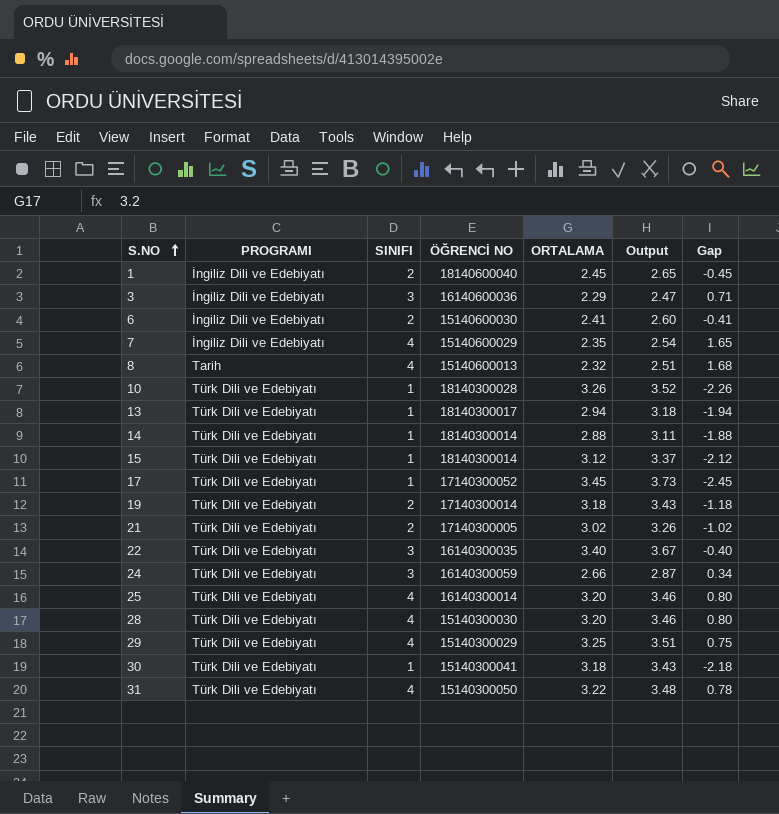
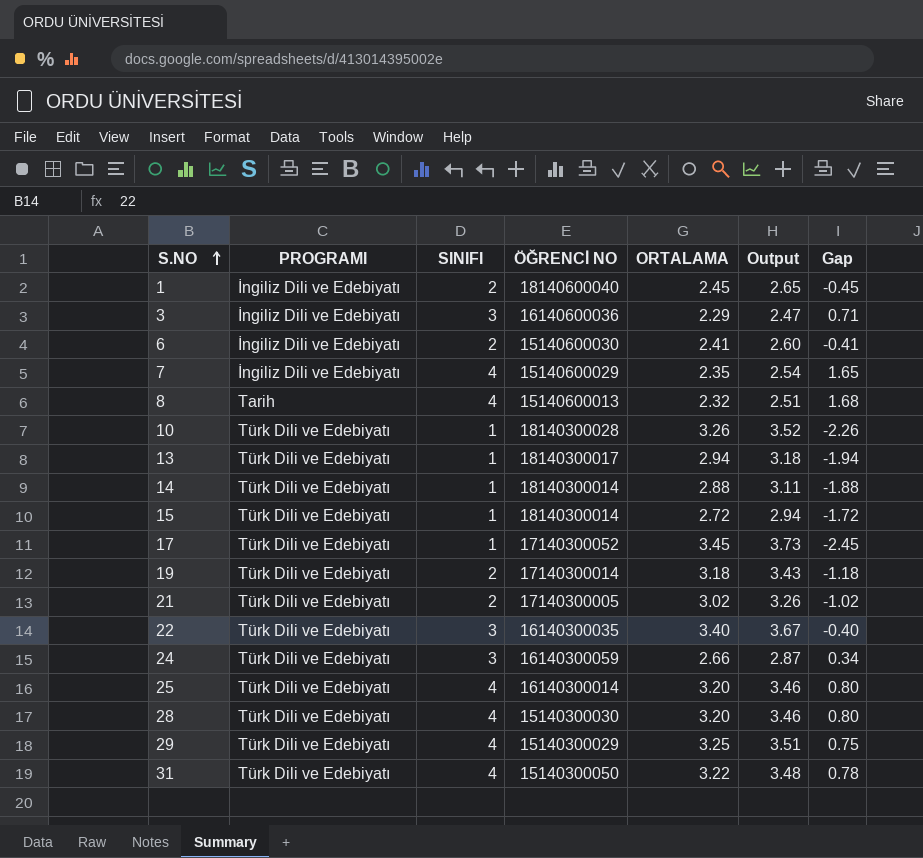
row 30: Türk Dili ve Edebiyatı | 1 | 15140300041 | 3.18 | 3.43 | -2.18 -> none
15 | ORTALAMA: 3.12 -> 2.72
15 | Output: 3.37 -> 2.94
15 | Gap: -2.12 -> -1.72

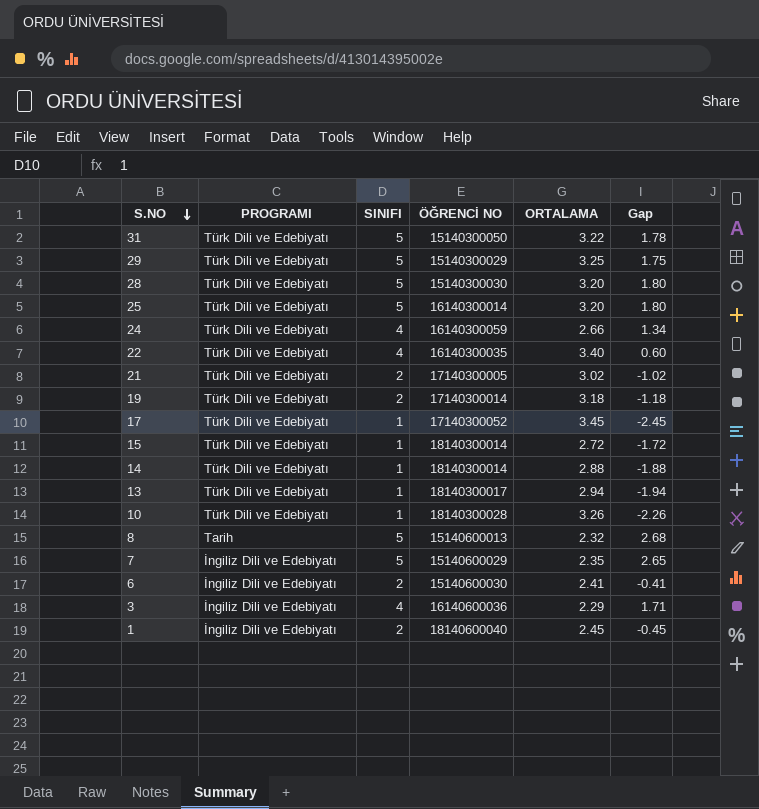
row order: S.NO ascending -> S.NO descending
column Output | formula: [ORTALAMA] * 1.08 -> none
31 | SINIFI: 4 -> 5
31 | Gap: 0.78 -> 1.78
29 | SINIFI: 4 -> 5
29 | Gap: 0.75 -> 1.75
28 | SINIFI: 4 -> 5
28 | Gap: 0.80 -> 1.80
25 | SINIFI: 4 -> 5
25 | Gap: 0.80 -> 1.80
24 | SINIFI: 3 -> 4
24 | Gap: 0.34 -> 1.34
22 | SINIFI: 3 -> 4
22 | Gap: -0.40 -> 0.60
8 | SINIFI: 4 -> 5
8 | Gap: 1.68 -> 2.68
7 | SINIFI: 4 -> 5
7 | Gap: 1.65 -> 2.65
3 | SINIFI: 3 -> 4
3 | Gap: 0.71 -> 1.71

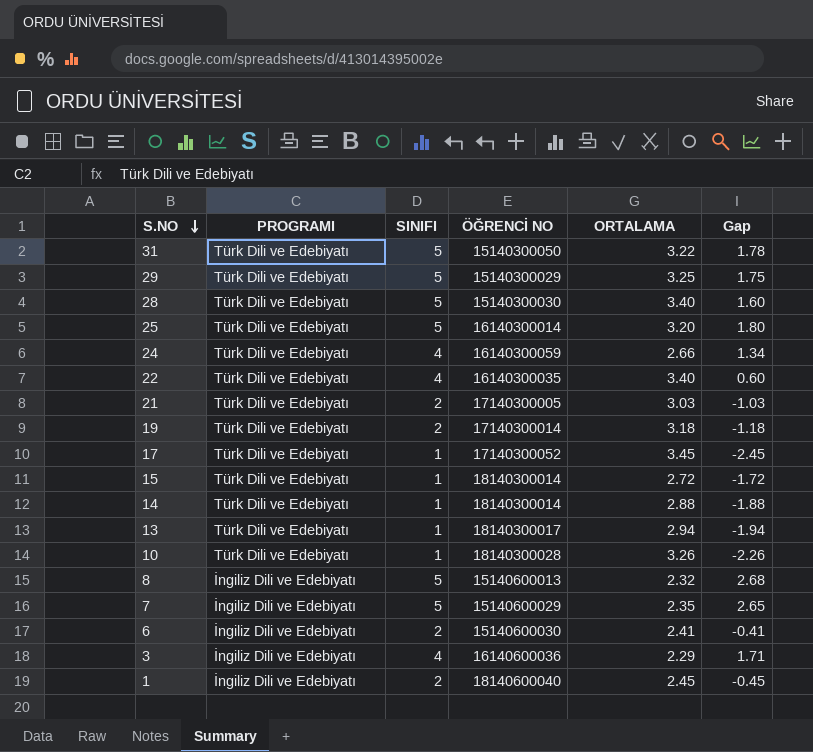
28 | ORTALAMA: 3.20 -> 3.40
28 | Gap: 1.80 -> 1.60
21 | ORTALAMA: 3.02 -> 3.03
21 | Gap: -1.02 -> -1.03
8 | PROGRAMI: Tarih -> İngiliz Dili ve Edebiyatı

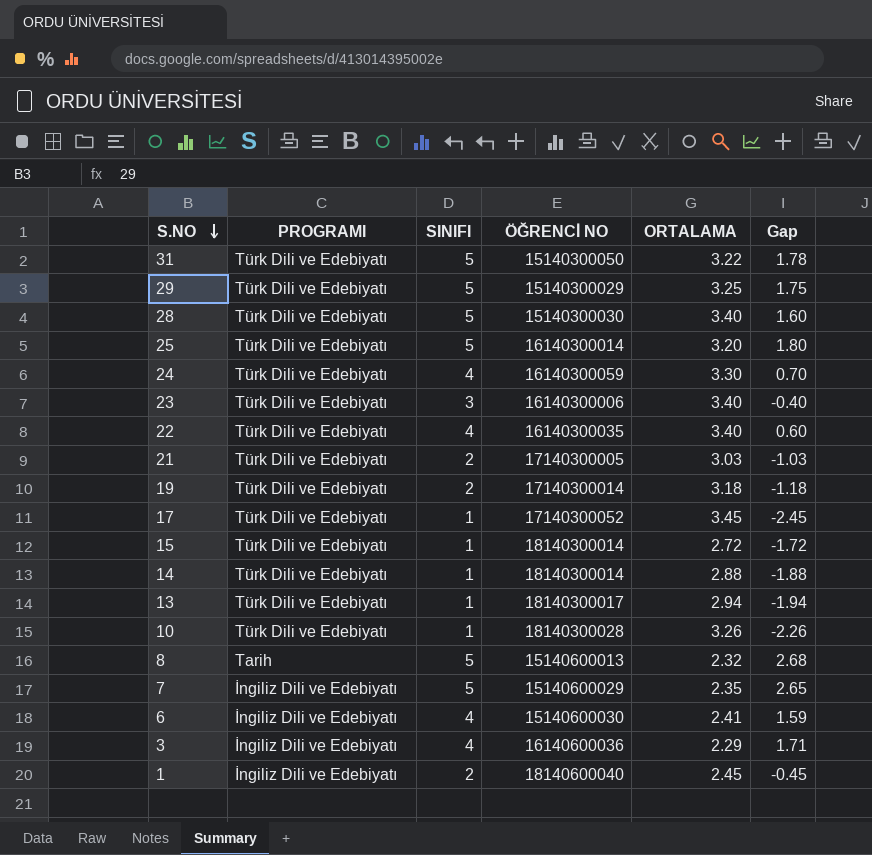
24 | ORTALAMA: 2.66 -> 3.30
24 | Gap: 1.34 -> 0.70
row 23: none -> Türk Dili ve Edebiyatı | 3 | 16140300006 | 3.40 | -0.40
8 | PROGRAMI: İngiliz Dili ve Edebiyatı -> Tarih
6 | SINIFI: 2 -> 4
6 | Gap: -0.41 -> 1.59

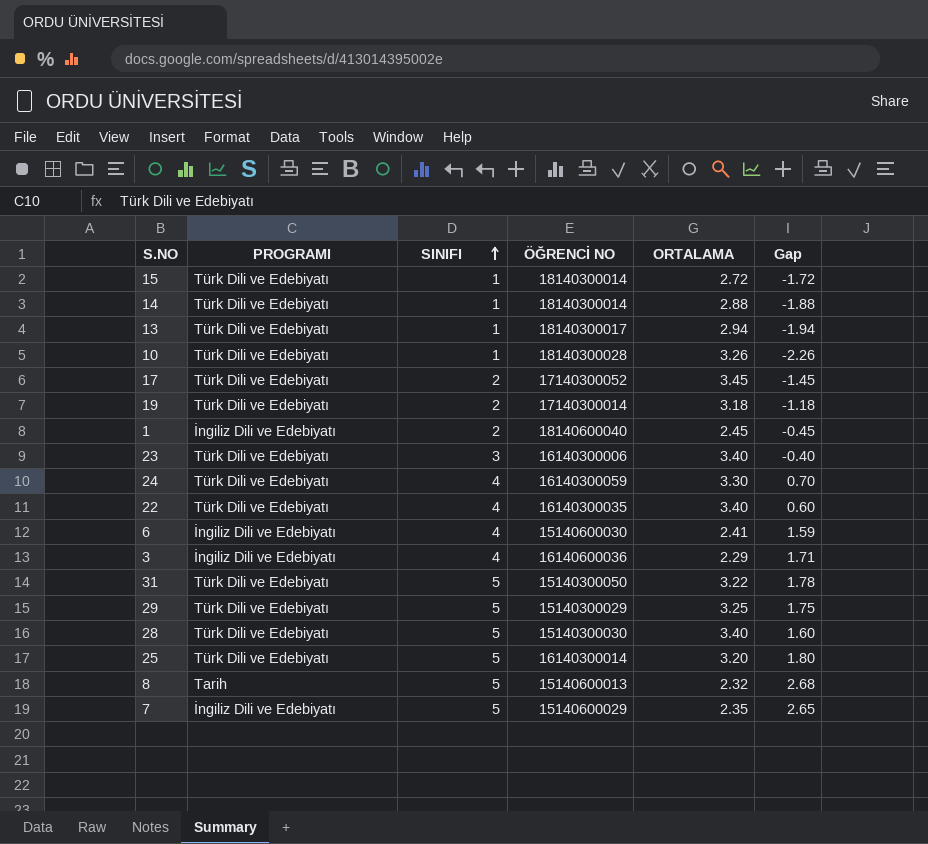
row order: S.NO descending -> SINIFI ascending
row 21: Türk Dili ve Edebiyatı | 2 | 17140300005 | 3.03 | -1.03 -> none
17 | SINIFI: 1 -> 2
17 | Gap: -2.45 -> -1.45

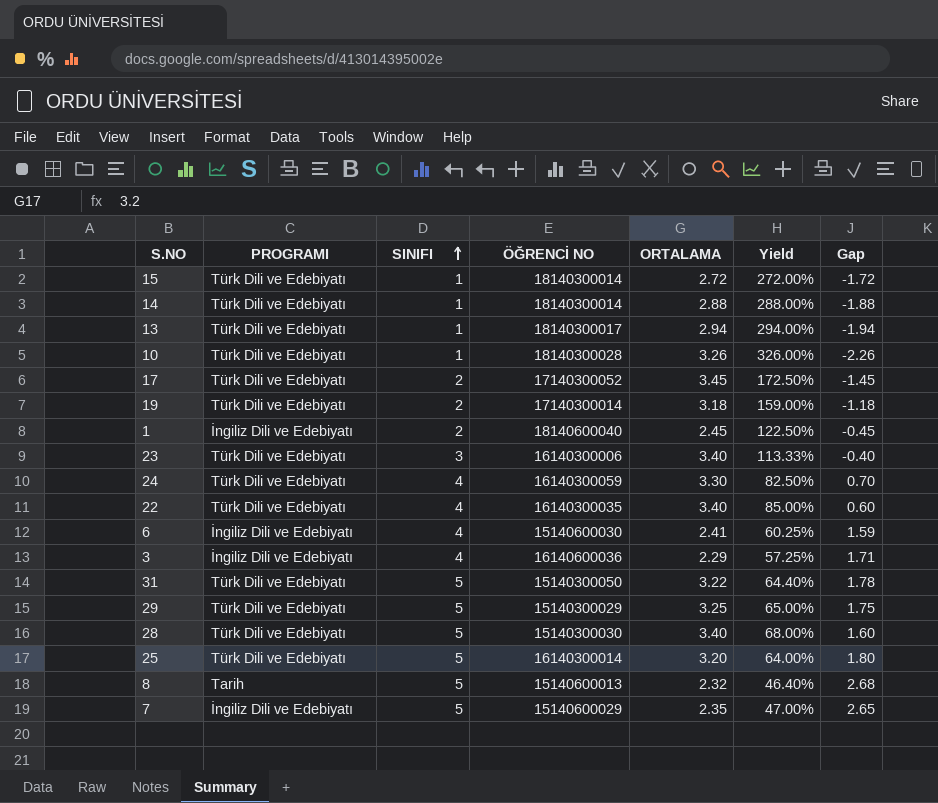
column Yield | formula: none -> [ORTALAMA] / [SINIFI]

